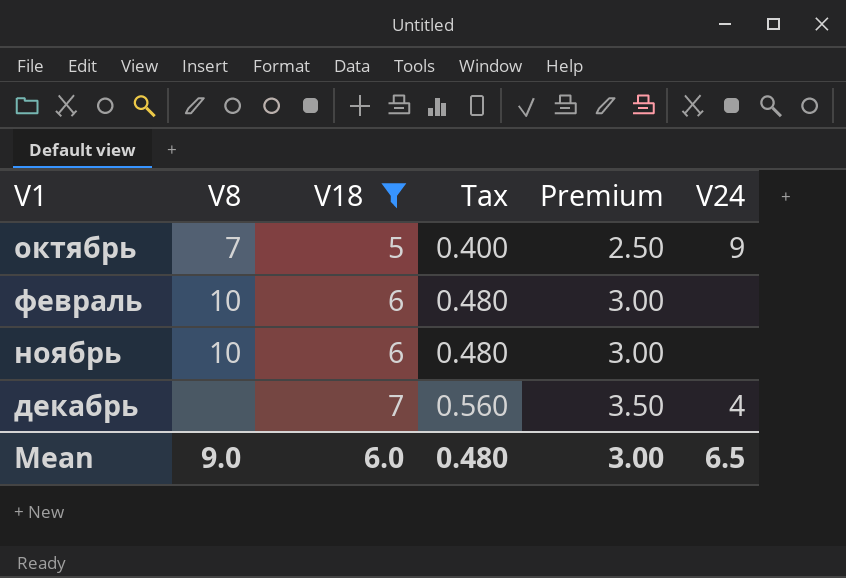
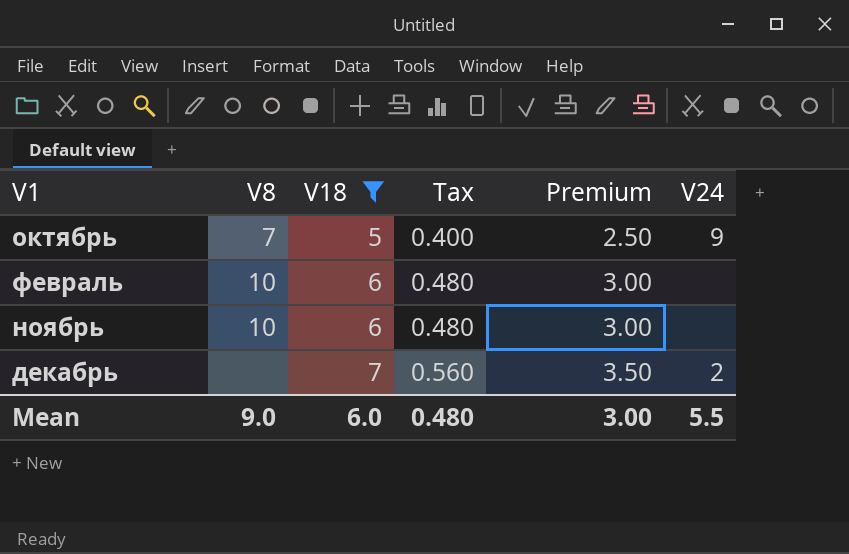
декабрь | V24: 4 -> 2
Mean | V24: 6.5 -> 5.5

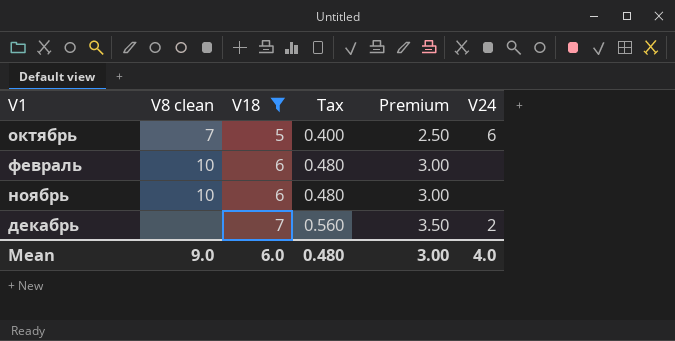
column name: V8 -> V8 clean
октябрь | V24: 9 -> 6
Mean | V24: 5.5 -> 4.0

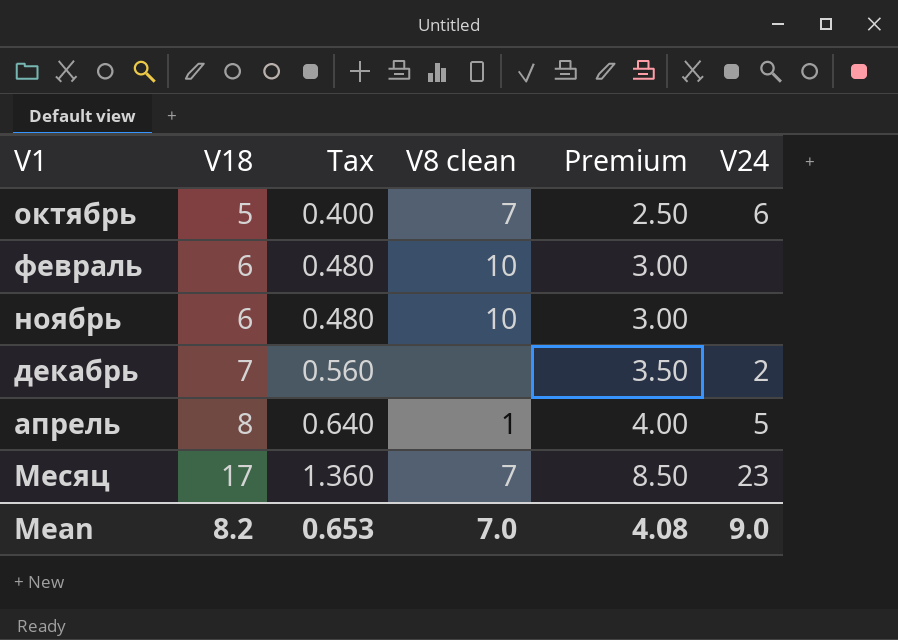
filter: V18 <= 7 -> none
column V8 clean | position: 2 -> 4
Mean | V18: 6.0 -> 8.2
Mean | Tax: 0.480 -> 0.653
Mean | V8 clean: 9.0 -> 7.0
Mean | Premium: 3.00 -> 4.08
Mean | V24: 4.0 -> 9.0

